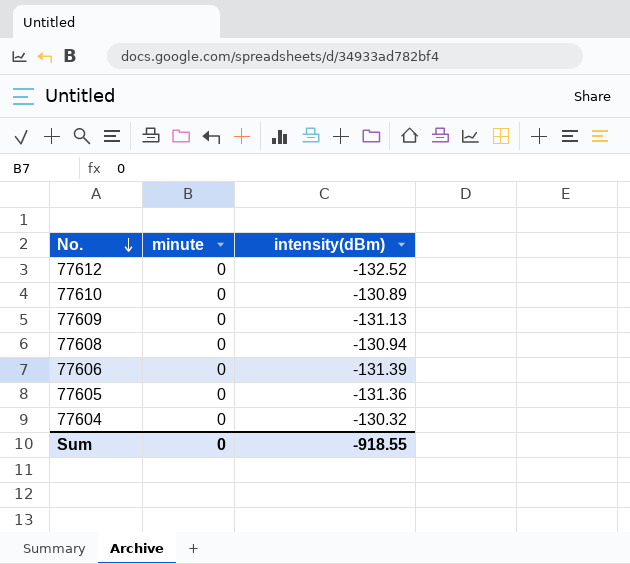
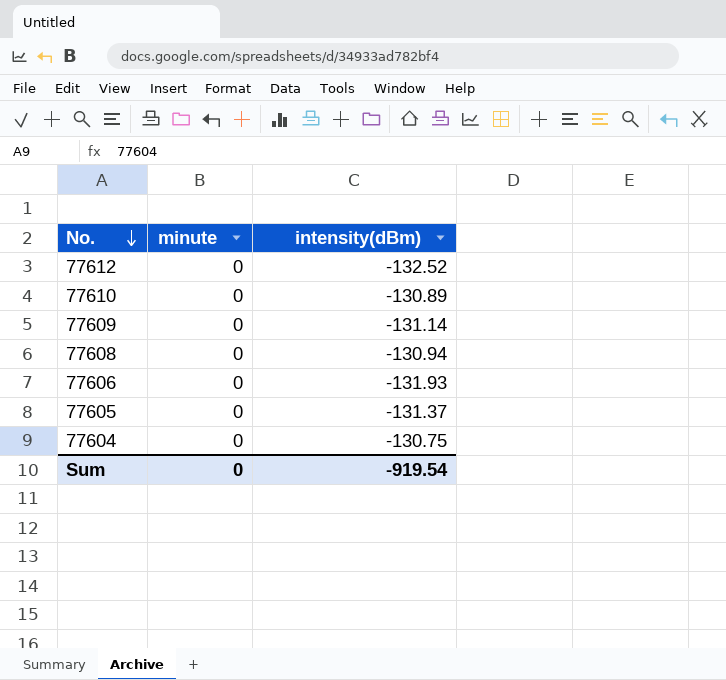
77609 | intensity(dBm): -131.13 -> -131.14
77606 | intensity(dBm): -131.39 -> -131.93
77605 | intensity(dBm): -131.36 -> -131.37
77604 | intensity(dBm): -130.32 -> -130.75
Sum | intensity(dBm): -918.55 -> -919.54

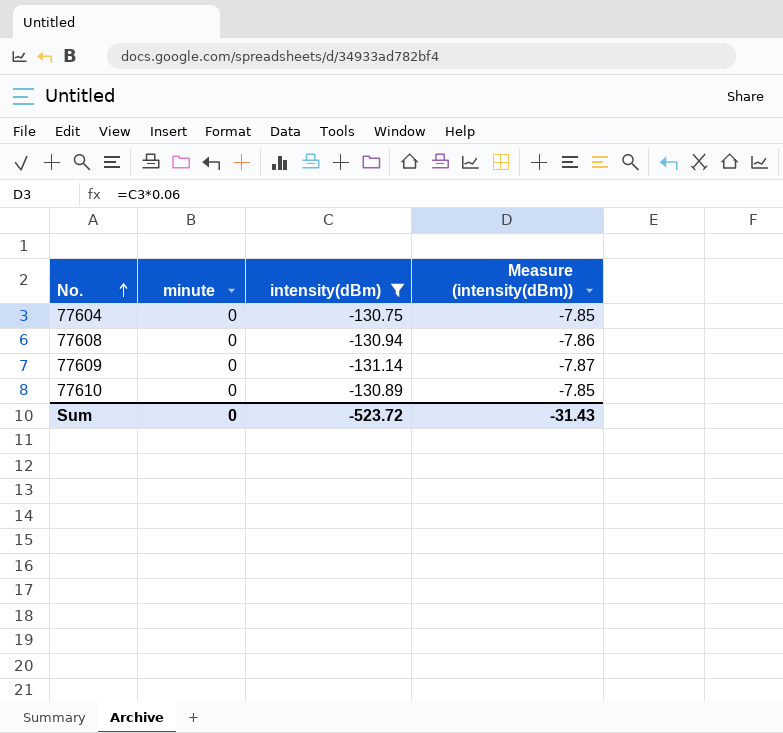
filter: none -> intensity(dBm) >= -131.14
row order: No. descending -> No. ascending
column Measure (intensity(dBm)) | formula: none -> [intensity(dBm)] * 0.06
Sum | intensity(dBm): -919.54 -> -523.72

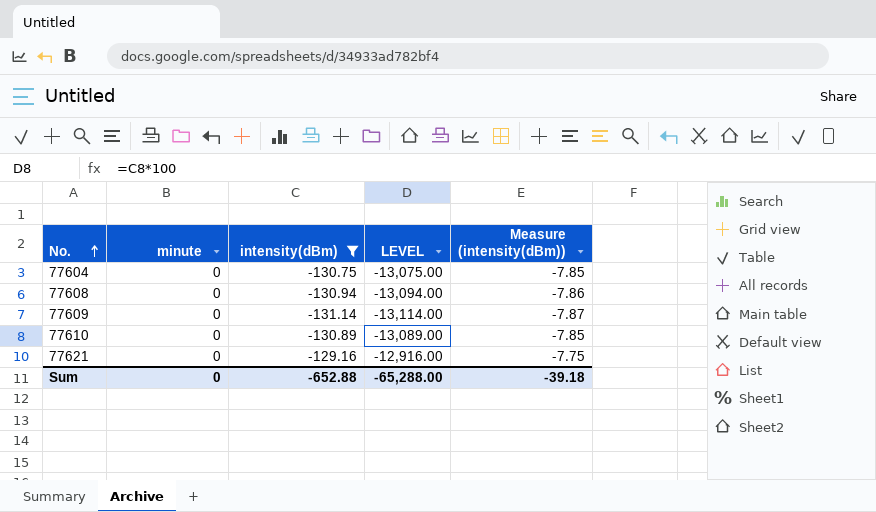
column LEVEL | formula: none -> [intensity(dBm)] * 100
row 77621: none -> 0 | -129.16 | -12,916.00 | -7.75
Sum | intensity(dBm): -523.72 -> -652.88
Sum | Measure (intensity(dBm)): -31.43 -> -39.18

